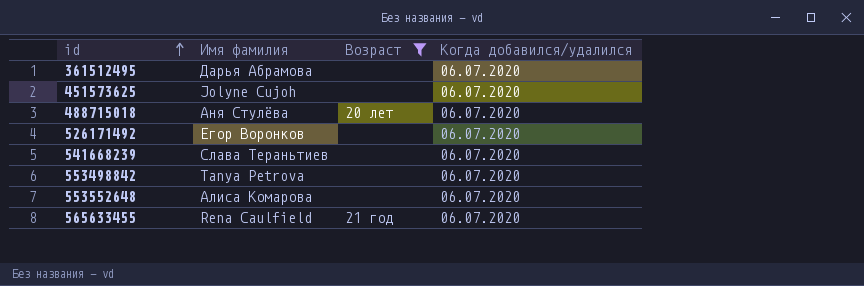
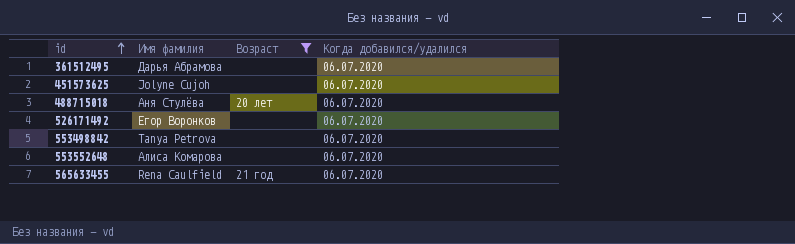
row 541668239: Слава Тераньтиев | none | 06.07.2020 -> none

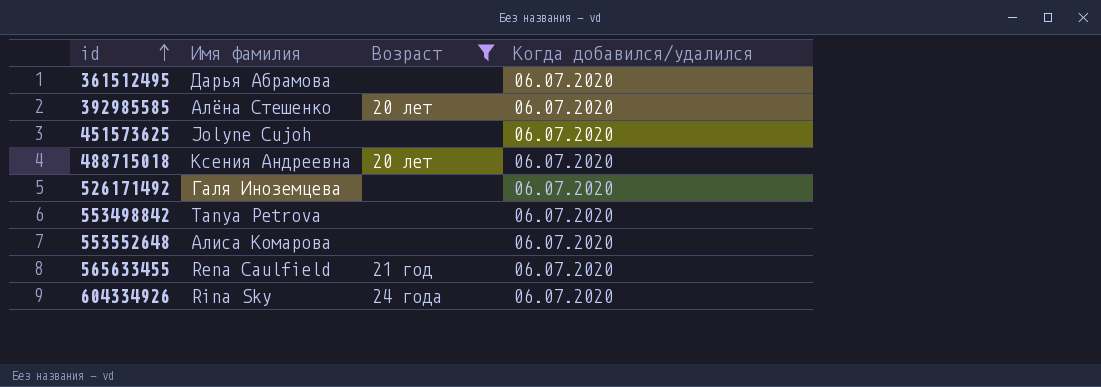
row 392985585: none -> Алёна Стешенко | 20 лет | 06.07.2020
488715018 | Имя фамилия: Аня Стулёва -> Ксения Андреевна
526171492 | Имя фамилия: Егор Воронков -> Галя Иноземцева
row 604334926: none -> Rina Sky | 24 года | 06.07.2020

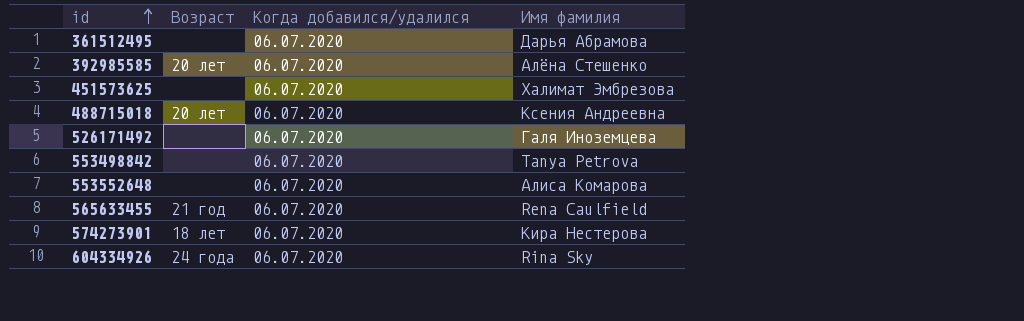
filter: Возраст != 18 лет -> none
column Имя фамилия | position: 2 -> 4
451573625 | Имя фамилия: Jolyne Cujoh -> Халимат Эмбрезова

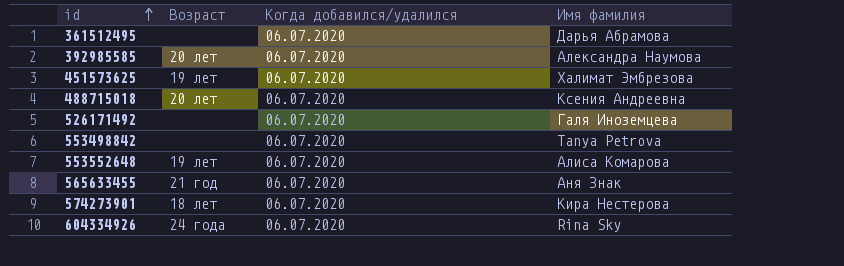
392985585 | Имя фамилия: Алёна Стешенко -> Александра Наумова
451573625 | Возраст: none -> 19 лет
553552648 | Возраст: none -> 19 лет
565633455 | Имя фамилия: Rena Caulfield -> Аня Знак

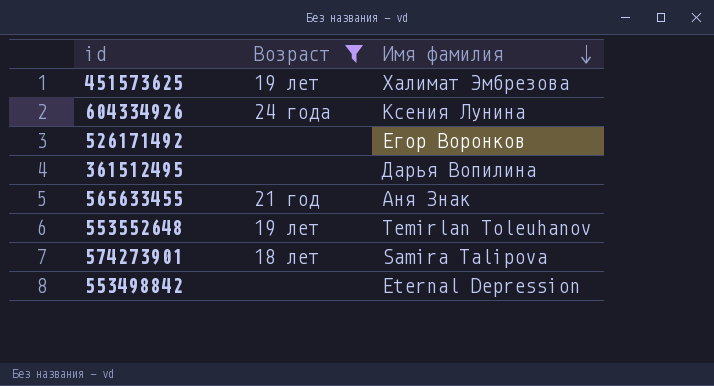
filter: none -> Возраст != 20 лет
row order: id ascending -> Имя фамилия descending
column Когда добавился/удалился | position: 3 -> none
604334926 | Имя фамилия: Rina Sky -> Ксения Лунина
526171492 | Имя фамилия: Галя Иноземцева -> Егор Воронков
361512495 | Имя фамилия: Дарья Абрамова -> Дарья Вопилина
553552648 | Имя фамилия: Алиса Комарова -> Temirlan Toleuhanov
574273901 | Имя фамилия: Кира Нестерова -> Samira Talipova
553498842 | Имя фамилия: Tanya Petrova -> Eternal Depression

